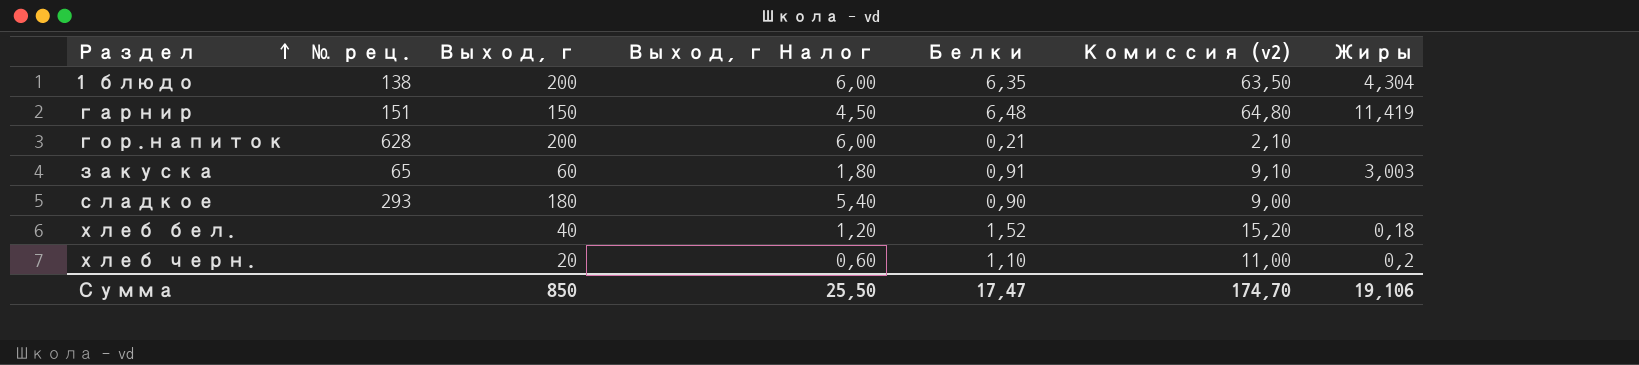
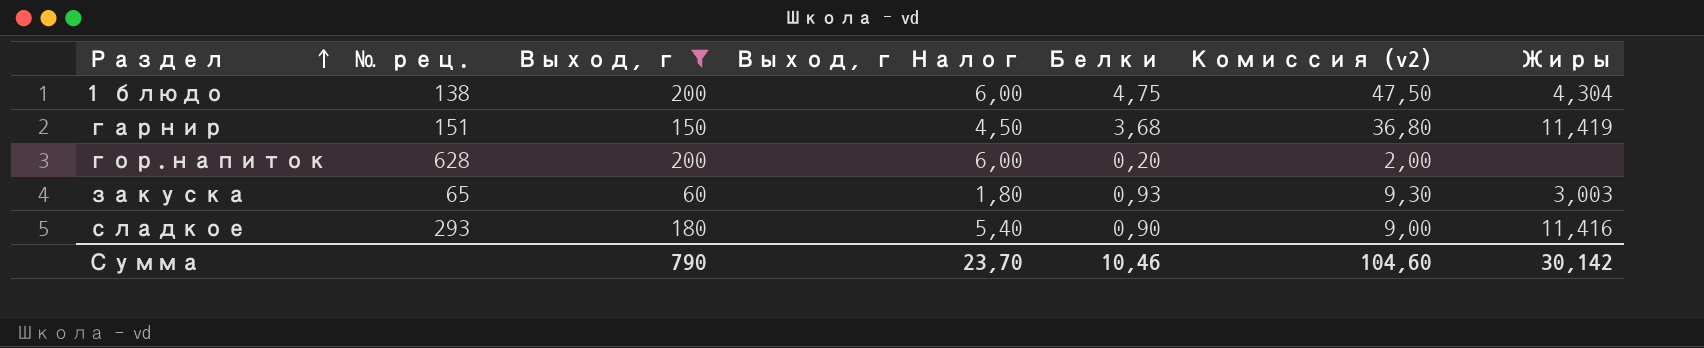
filter: none -> Выход, г >= 60
1 блюдо | Белки: 6,35 -> 4,75
1 блюдо | Комиссия (v2): 63,50 -> 47,50
гарнир | Белки: 6,48 -> 3,68
гарнир | Комиссия (v2): 64,80 -> 36,80
гор.напиток | Белки: 0,21 -> 0,20
гор.напиток | Комиссия (v2): 2,10 -> 2,00
закуска | Белки: 0,91 -> 0,93
закуска | Комиссия (v2): 9,10 -> 9,30
сладкое | Жиры: none -> 11,416
Сумма | Выход, г: 850 -> 790
Сумма | Выход, г Налог: 25,50 -> 23,70
Сумма | Белки: 17,47 -> 10,46
Сумма | Комиссия (v2): 174,70 -> 104,60
Сумма | Жиры: 19,106 -> 30,142

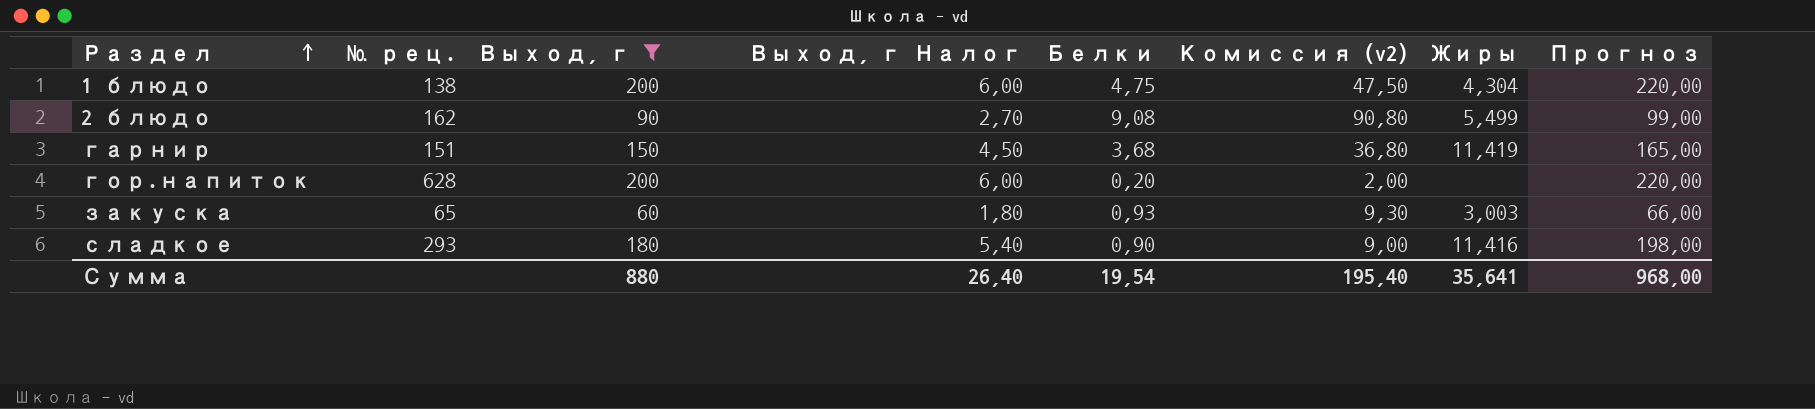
column Прогноз | formula: none -> [Выход, г] * 1,1
row 2 блюдо: none -> 162 | 90 | 2,70 | 9,08 | 90,80 | 5,499 | 99,00
Сумма | Выход, г: 790 -> 880
Сумма | Выход, г Налог: 23,70 -> 26,40
Сумма | Белки: 10,46 -> 19,54
Сумма | Комиссия (v2): 104,60 -> 195,40
Сумма | Жиры: 30,142 -> 35,641

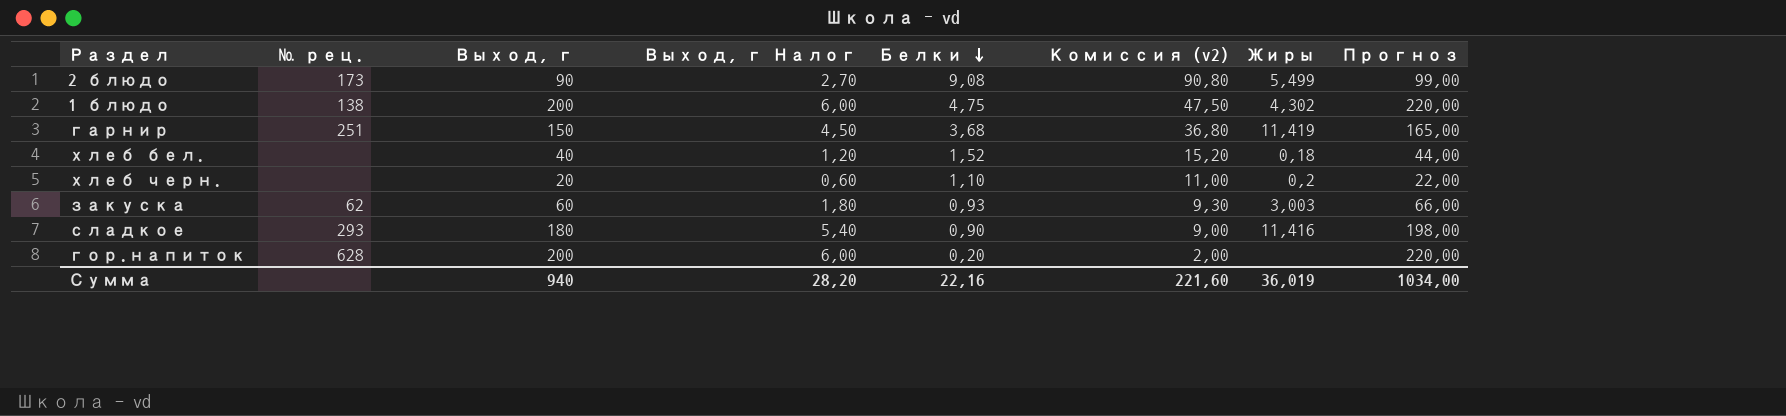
filter: Выход, г >= 60 -> none
row order: Раздел ascending -> Белки descending
2 блюдо | № рец.: 162 -> 173
1 блюдо | Жиры: 4,304 -> 4,302
гарнир | № рец.: 151 -> 251
закуска | № рец.: 65 -> 62
Сумма | Выход, г: 880 -> 940
Сумма | Выход, г Налог: 26,40 -> 28,20
Сумма | Белки: 19,54 -> 22,16
Сумма | Комиссия (v2): 195,40 -> 221,60
Сумма | Жиры: 35,641 -> 36,019
Сумма | Прогноз: 968,00 -> 1034,00

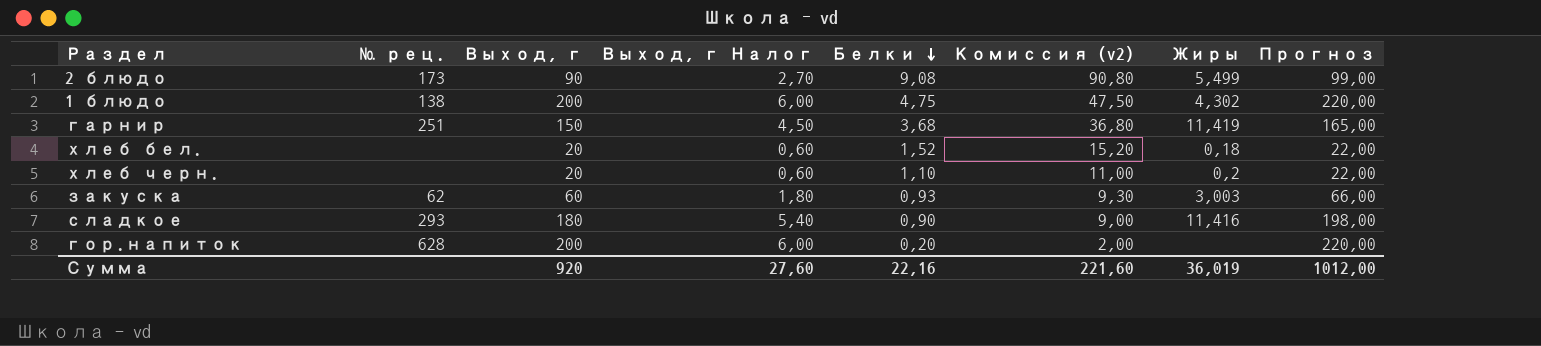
хлеб бел. | Выход, г: 40 -> 20
хлеб бел. | Выход, г Налог: 1,20 -> 0,60
хлеб бел. | Прогноз: 44,00 -> 22,00
Сумма | Выход, г: 940 -> 920
Сумма | Выход, г Налог: 28,20 -> 27,60
Сумма | Прогноз: 1034,00 -> 1012,00

